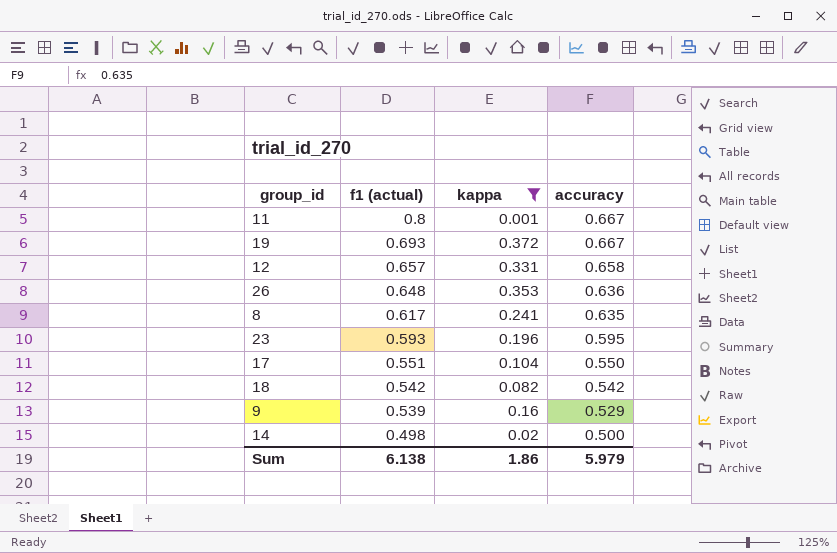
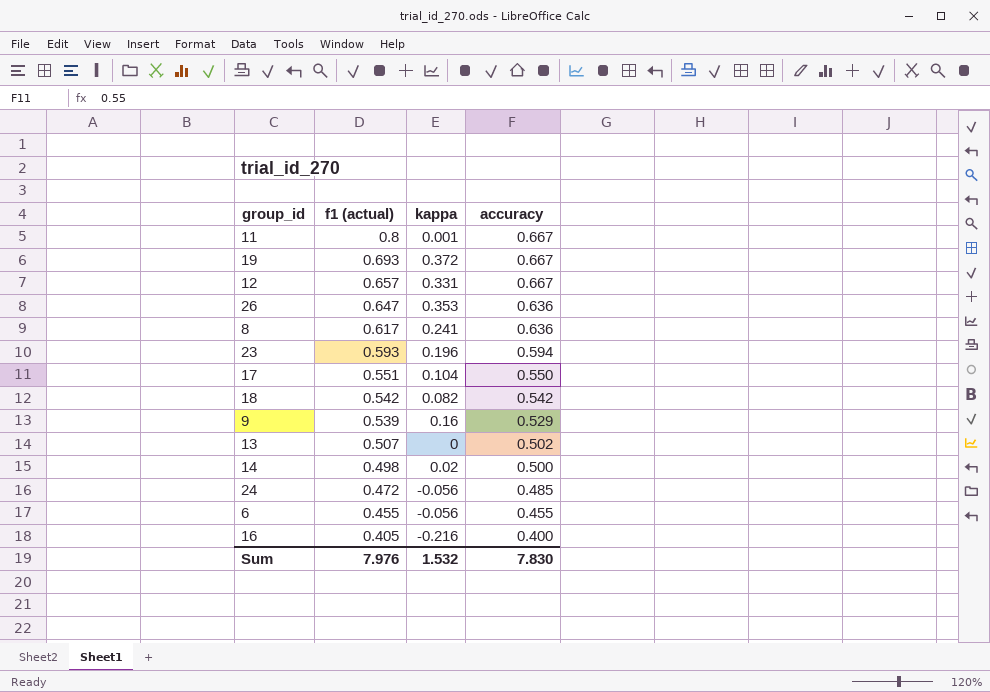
filter: kappa >= 0.001 -> none
12 | accuracy: 0.658 -> 0.667
26 | f1 (actual): 0.648 -> 0.647
8 | accuracy: 0.635 -> 0.636
23 | accuracy: 0.595 -> 0.594
Sum | f1 (actual): 6.138 -> 7.976
Sum | kappa: 1.86 -> 1.532
Sum | accuracy: 5.979 -> 7.830

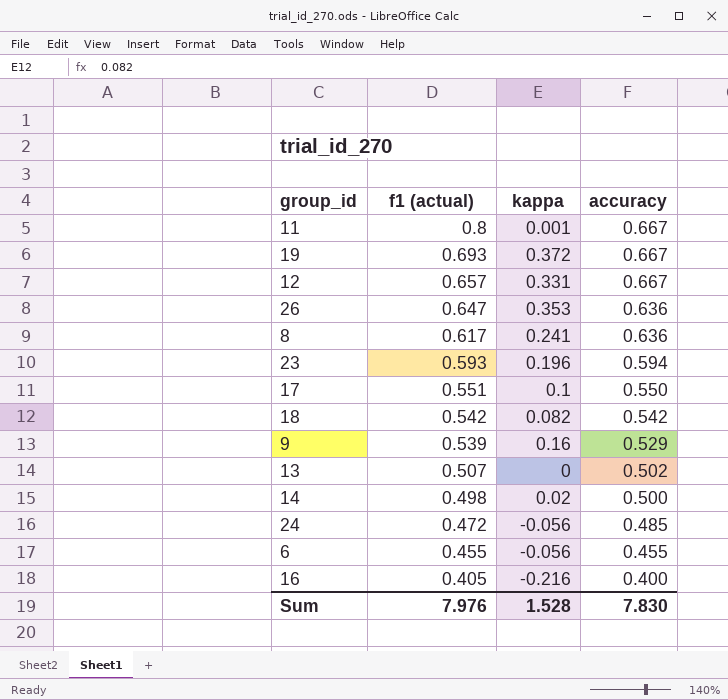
17 | kappa: 0.104 -> 0.1
Sum | kappa: 1.532 -> 1.528

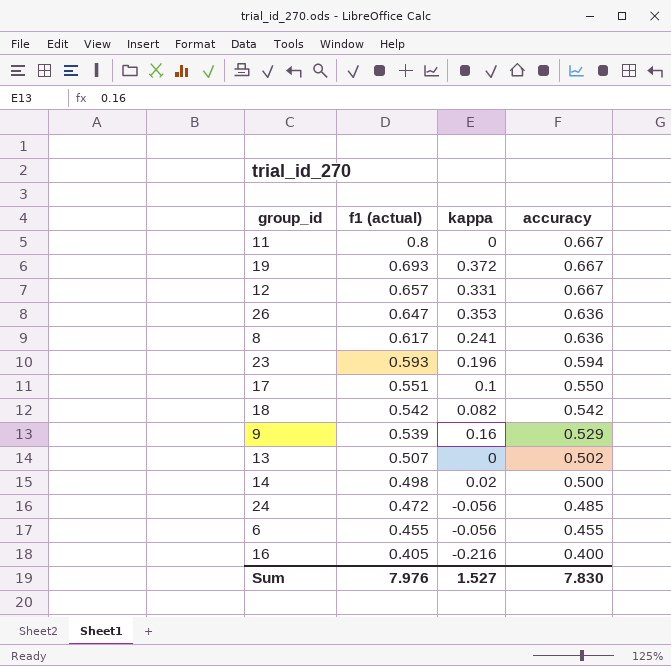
11 | kappa: 0.001 -> 0
Sum | kappa: 1.528 -> 1.527

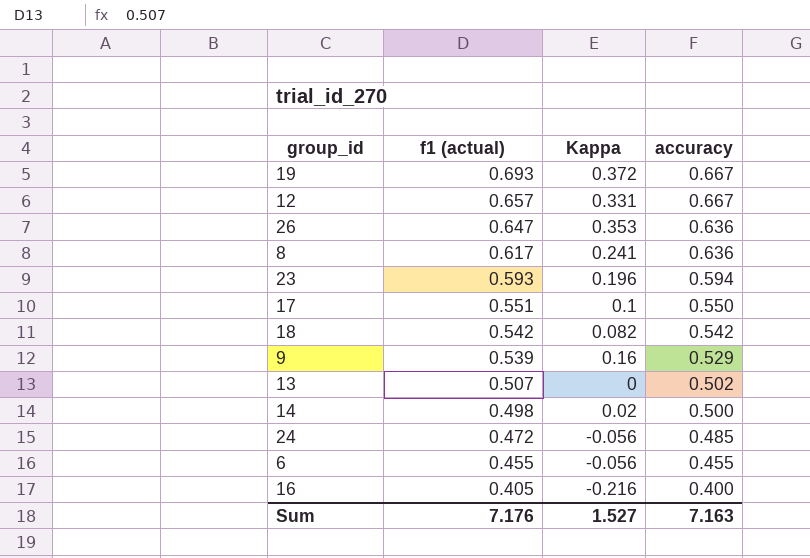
column name: kappa -> Kappa
row 11: 0.8 | 0 | 0.667 -> none
Sum | f1 (actual): 7.976 -> 7.176
Sum | accuracy: 7.830 -> 7.163

